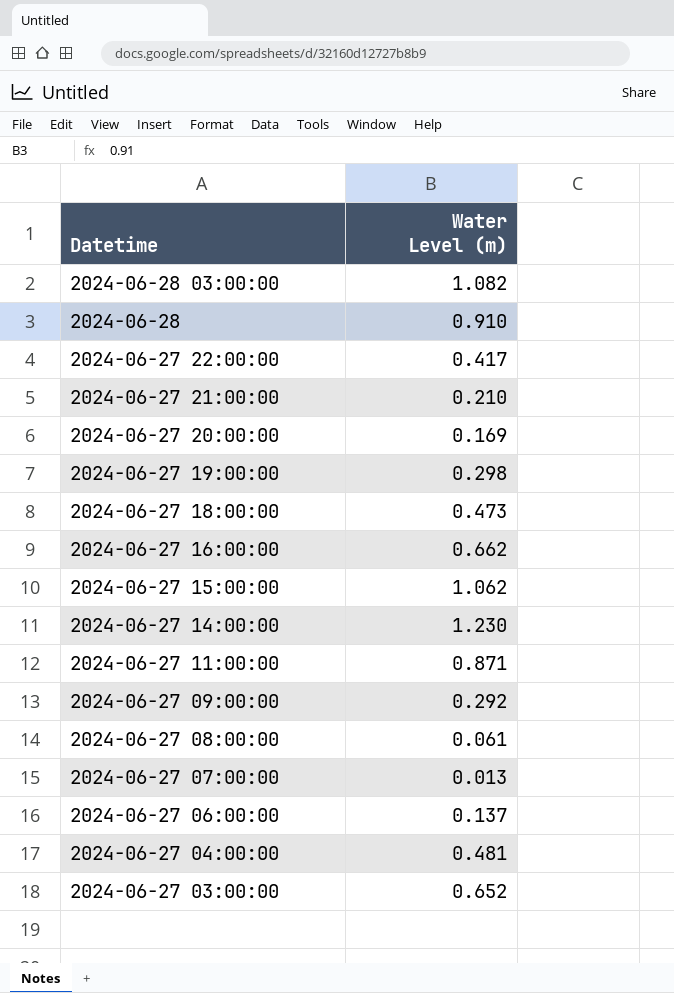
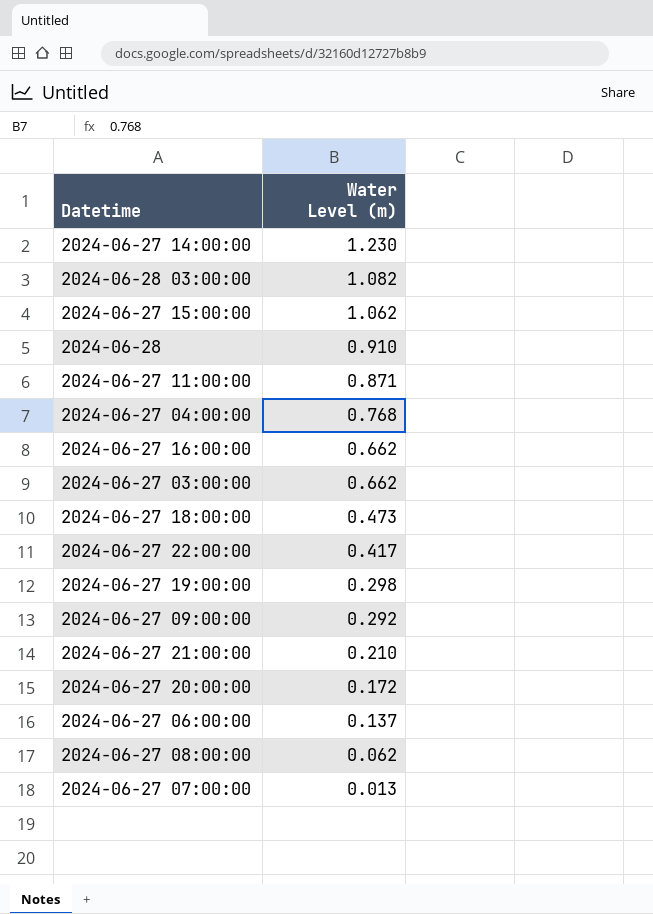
row order: Datetime descending -> Water Level (m) descending
2024-06-27 04:00:00 | Water Level (m): 0.481 -> 0.768
2024-06-27 03:00:00 | Water Level (m): 0.652 -> 0.662
2024-06-27 20:00:00 | Water Level (m): 0.169 -> 0.172
2024-06-27 08:00:00 | Water Level (m): 0.061 -> 0.062

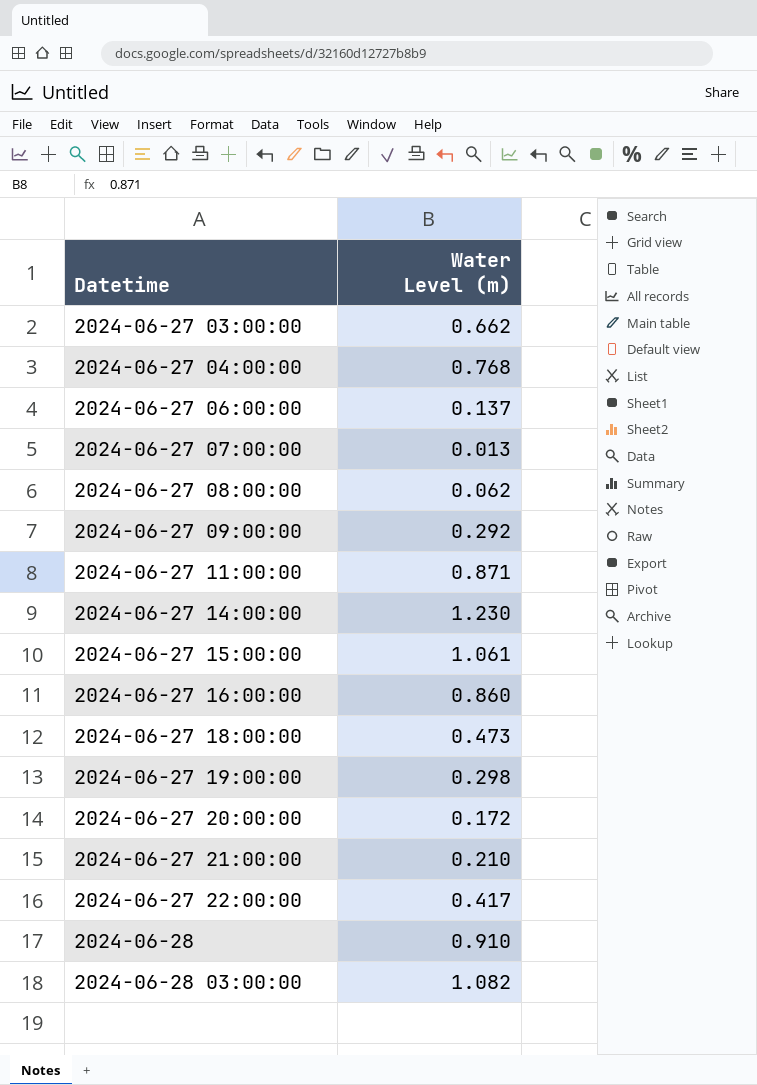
row order: Water Level (m) descending -> Datetime ascending
2024-06-27 15:00:00 | Water Level (m): 1.062 -> 1.061
2024-06-27 16:00:00 | Water Level (m): 0.662 -> 0.860

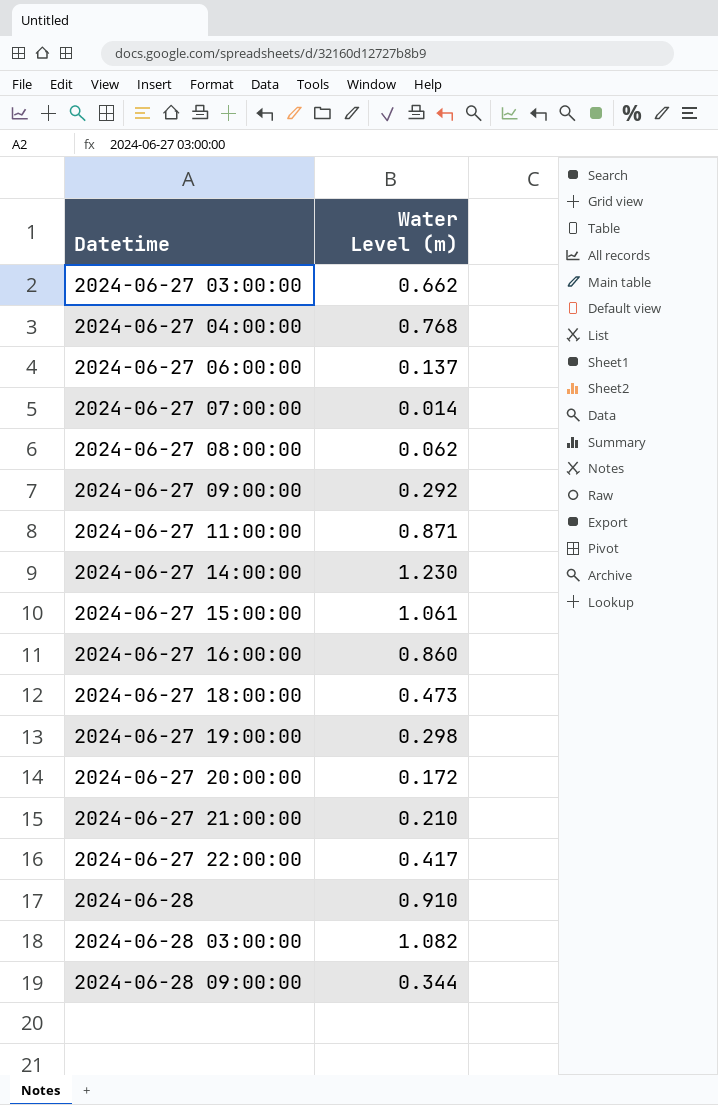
2024-06-27 07:00:00 | Water Level (m): 0.013 -> 0.014
row 2024-06-28 09:00:00: none -> 0.344

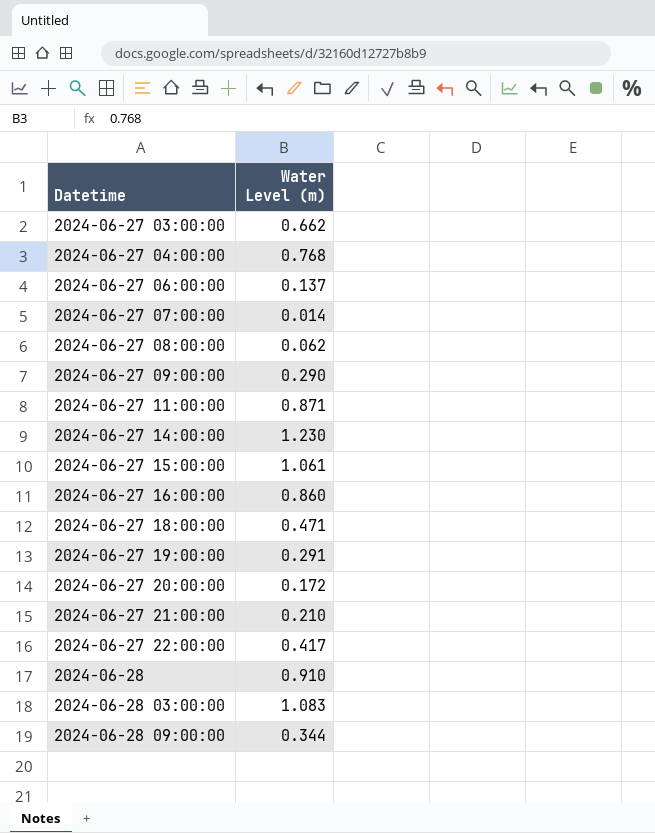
2024-06-27 09:00:00 | Water Level (m): 0.292 -> 0.290
2024-06-27 18:00:00 | Water Level (m): 0.473 -> 0.471
2024-06-27 19:00:00 | Water Level (m): 0.298 -> 0.291
2024-06-28 03:00:00 | Water Level (m): 1.082 -> 1.083

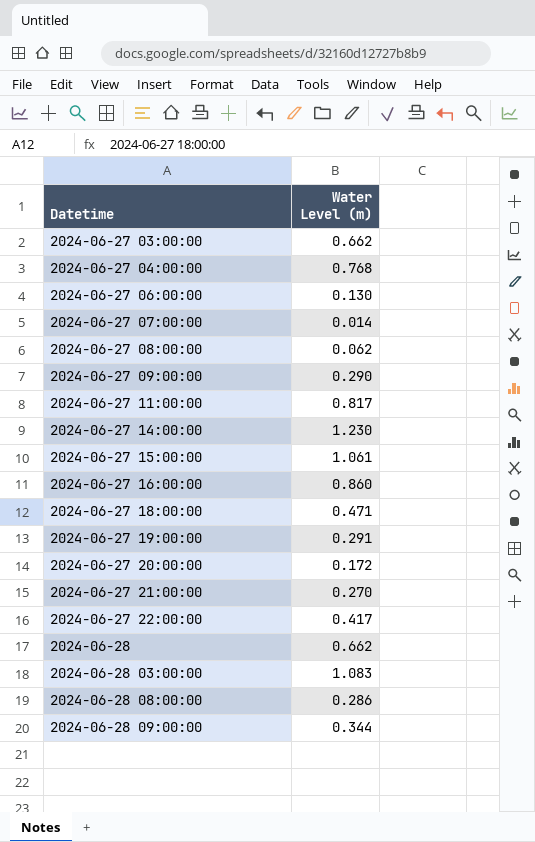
2024-06-27 06:00:00 | Water Level (m): 0.137 -> 0.130
2024-06-27 11:00:00 | Water Level (m): 0.871 -> 0.817
2024-06-27 21:00:00 | Water Level (m): 0.210 -> 0.270
2024-06-28 | Water Level (m): 0.910 -> 0.662
row 2024-06-28 08:00:00: none -> 0.286

